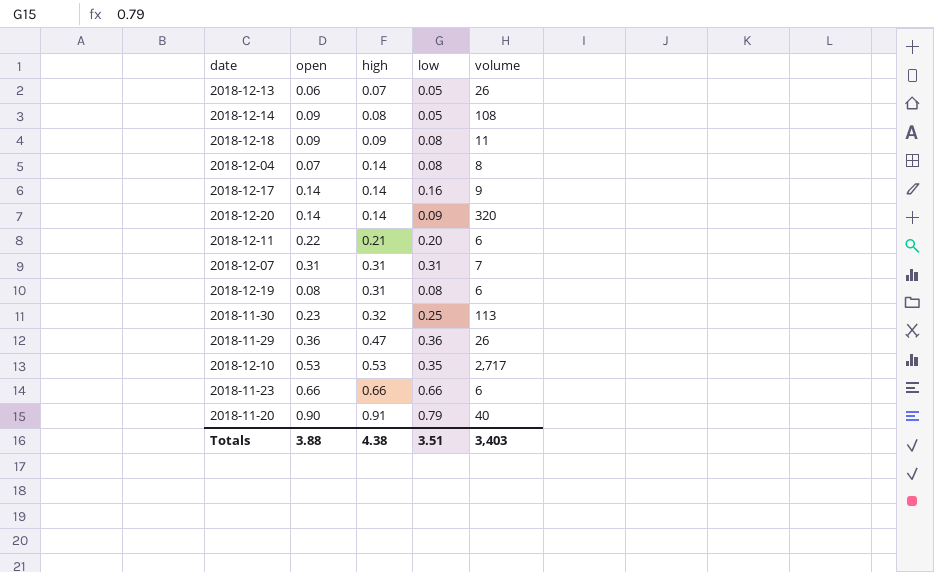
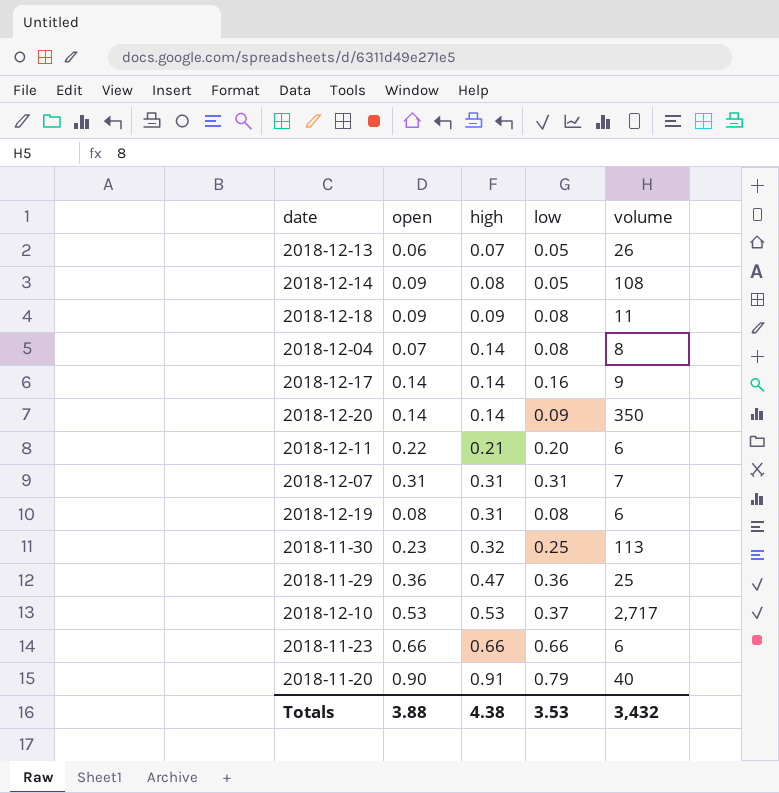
2018-12-20 | volume: 320 -> 350
2018-11-29 | volume: 26 -> 25
2018-12-10 | low: 0.35 -> 0.37
Totals | low: 3.51 -> 3.53
Totals | volume: 3,403 -> 3,432

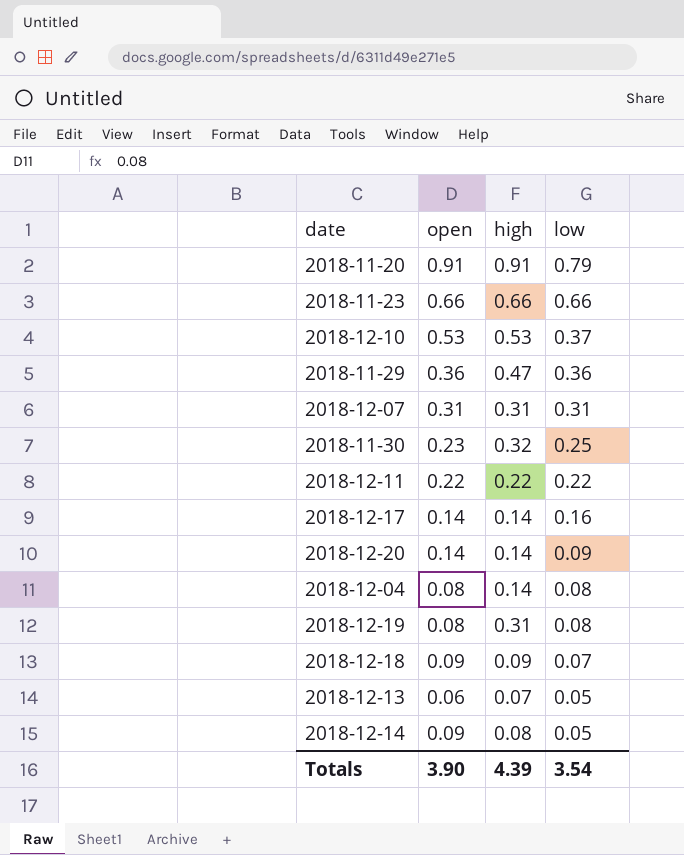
row order: high ascending -> low descending
column volume | position: 5 -> none
2018-11-20 | open: 0.90 -> 0.91
2018-12-11 | high: 0.21 -> 0.22
2018-12-11 | low: 0.20 -> 0.22
2018-12-04 | open: 0.07 -> 0.08
2018-12-18 | low: 0.08 -> 0.07
Totals | open: 3.88 -> 3.90
Totals | high: 4.38 -> 4.39
Totals | low: 3.53 -> 3.54

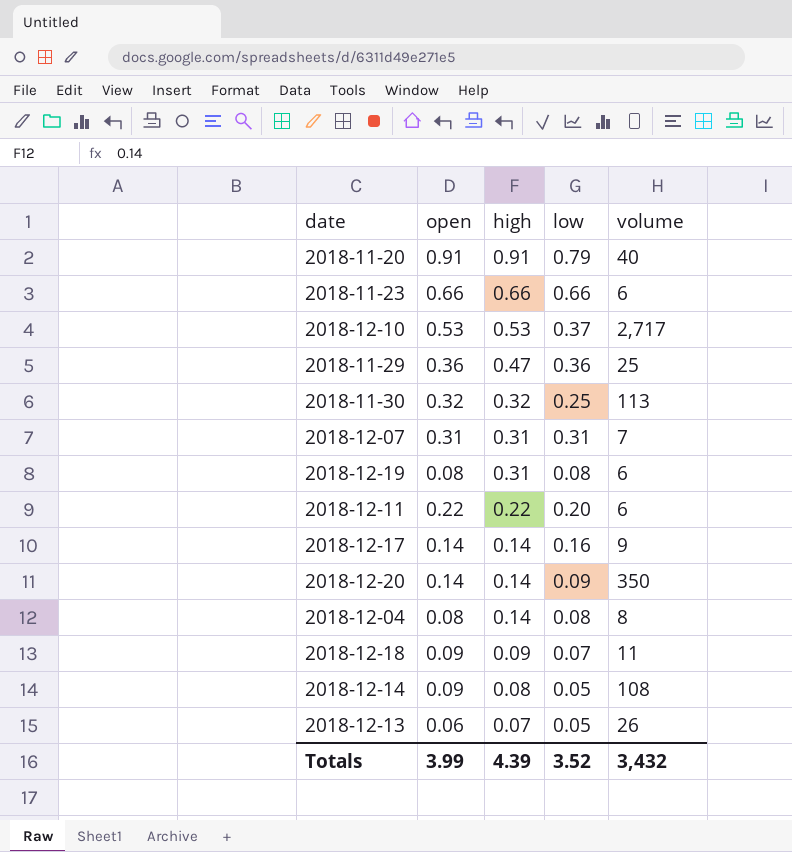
row order: low descending -> high descending
column volume | position: none -> 5
2018-11-30 | open: 0.23 -> 0.32
2018-12-11 | low: 0.22 -> 0.20
Totals | open: 3.90 -> 3.99
Totals | low: 3.54 -> 3.52

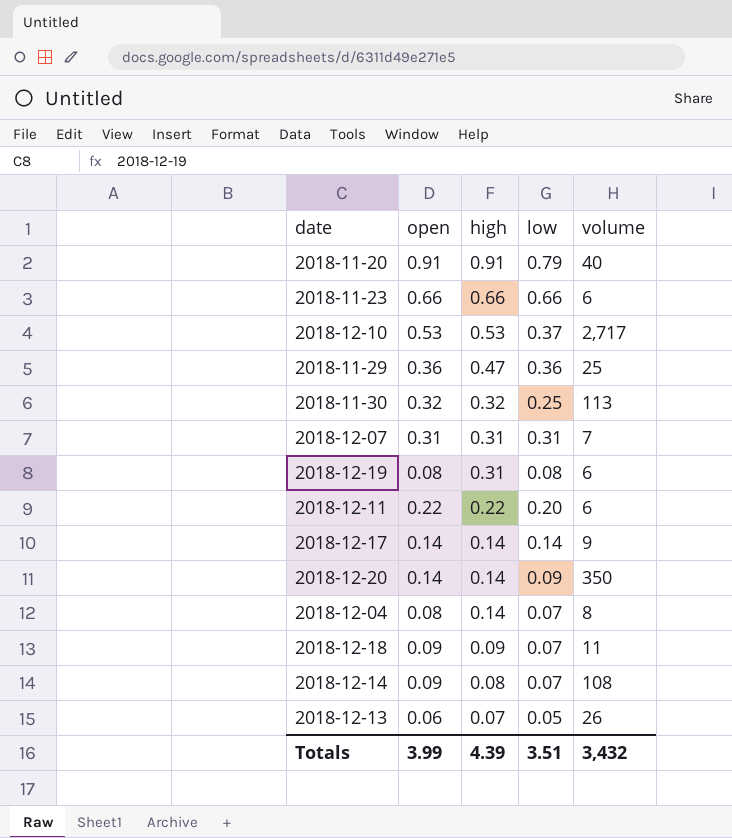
2018-12-17 | low: 0.16 -> 0.14
2018-12-04 | low: 0.08 -> 0.07
2018-12-14 | low: 0.05 -> 0.07
Totals | low: 3.52 -> 3.51

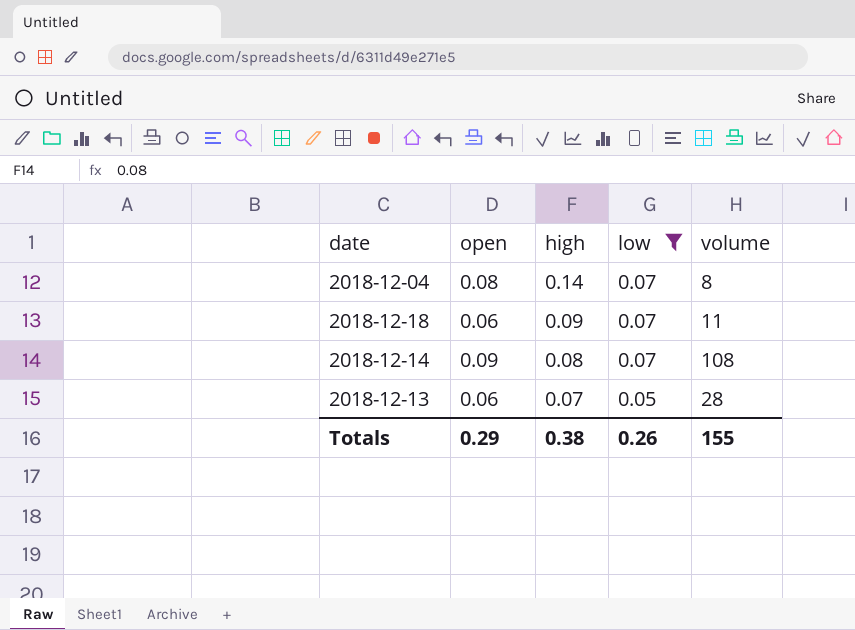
filter: none -> low <= 0.07
2018-12-18 | open: 0.09 -> 0.06
2018-12-13 | volume: 26 -> 28
Totals | open: 3.99 -> 0.29
Totals | high: 4.39 -> 0.38
Totals | low: 3.51 -> 0.26
Totals | volume: 3,432 -> 155

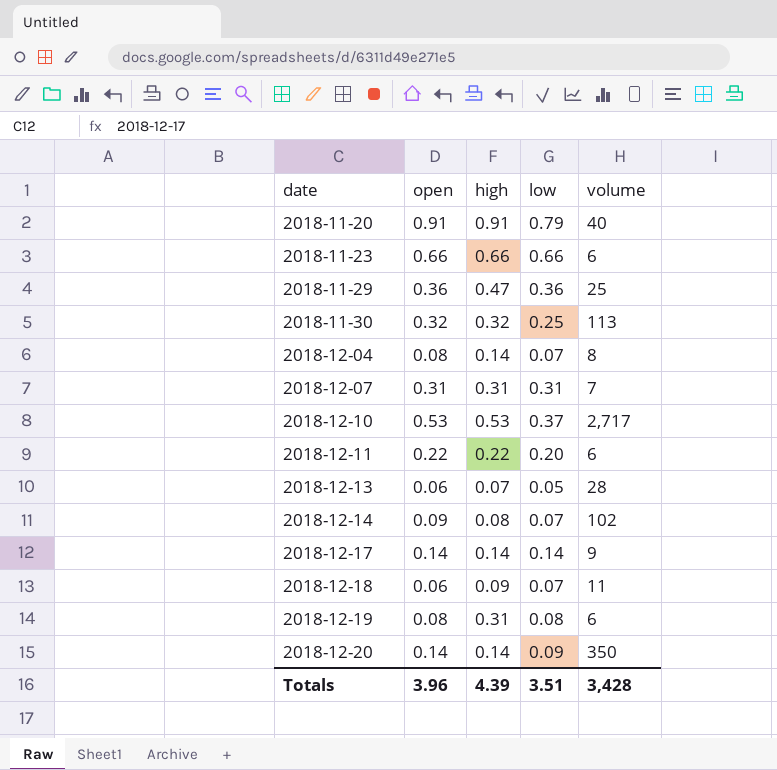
filter: low <= 0.07 -> none
row order: high descending -> date ascending
2018-12-14 | volume: 108 -> 102
Totals | open: 0.29 -> 3.96
Totals | high: 0.38 -> 4.39
Totals | low: 0.26 -> 3.51
Totals | volume: 155 -> 3,428

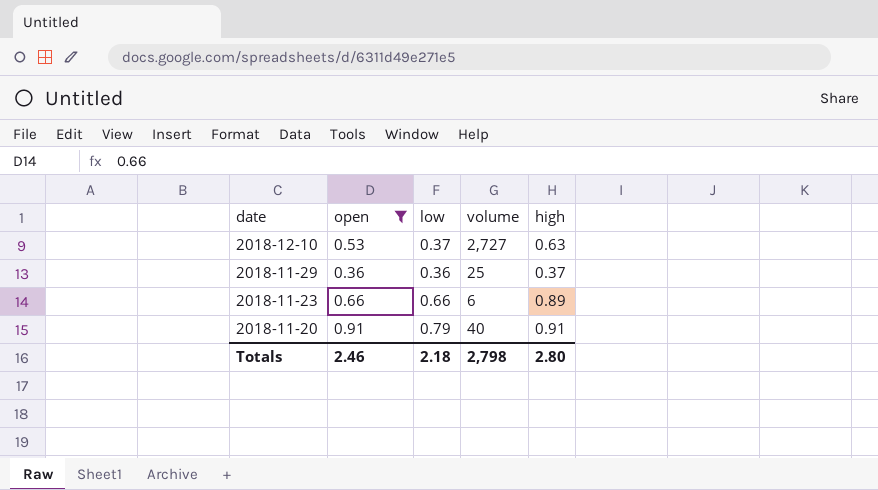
filter: none -> open >= 0.36
row order: date ascending -> date descending
column high | position: 3 -> 5
2018-12-10 | volume: 2,717 -> 2,727
2018-12-10 | high: 0.53 -> 0.63
2018-11-29 | high: 0.47 -> 0.37
2018-11-23 | high: 0.66 -> 0.89
Totals | open: 3.96 -> 2.46
Totals | low: 3.51 -> 2.18
Totals | volume: 3,428 -> 2,798
Totals | high: 4.39 -> 2.80

